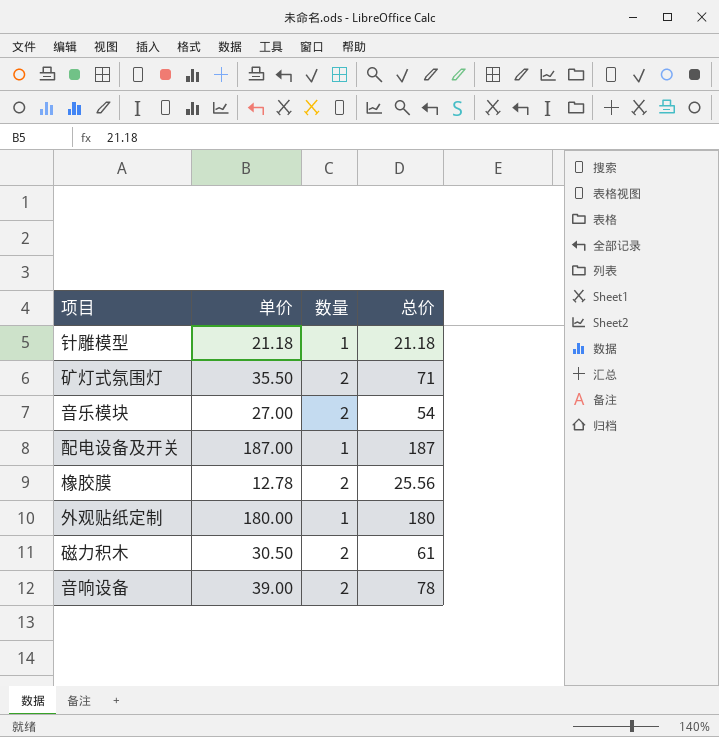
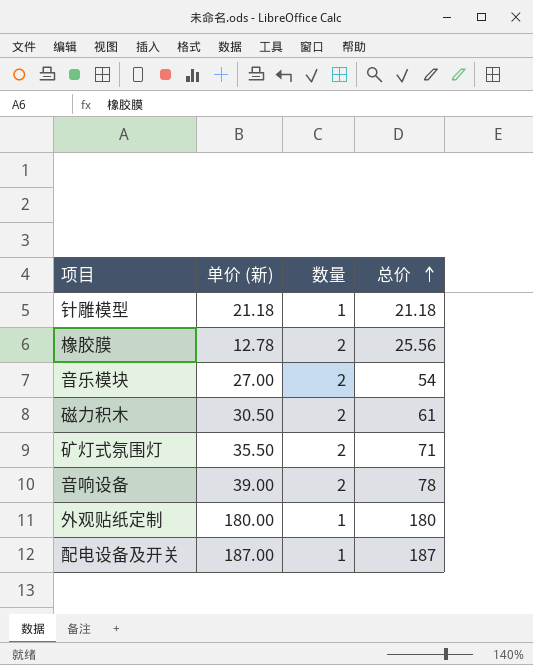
row order: none -> 总价 ascending
column name: 单价 -> 单价 (新)

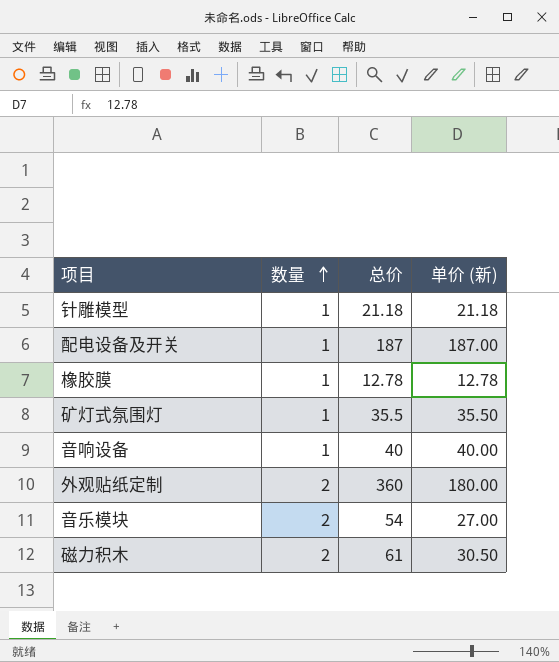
row order: 总价 ascending -> 数量 ascending
column 单价 (新) | position: 2 -> 4
橡胶膜 | 数量: 2 -> 1
橡胶膜 | 总价: 25.56 -> 12.78
矿灯式氛围灯 | 数量: 2 -> 1
矿灯式氛围灯 | 总价: 71 -> 35.5
音响设备 | 数量: 2 -> 1
音响设备 | 总价: 78 -> 40
音响设备 | 单价 (新): 39.00 -> 40.00
外观贴纸定制 | 数量: 1 -> 2
外观贴纸定制 | 总价: 180 -> 360

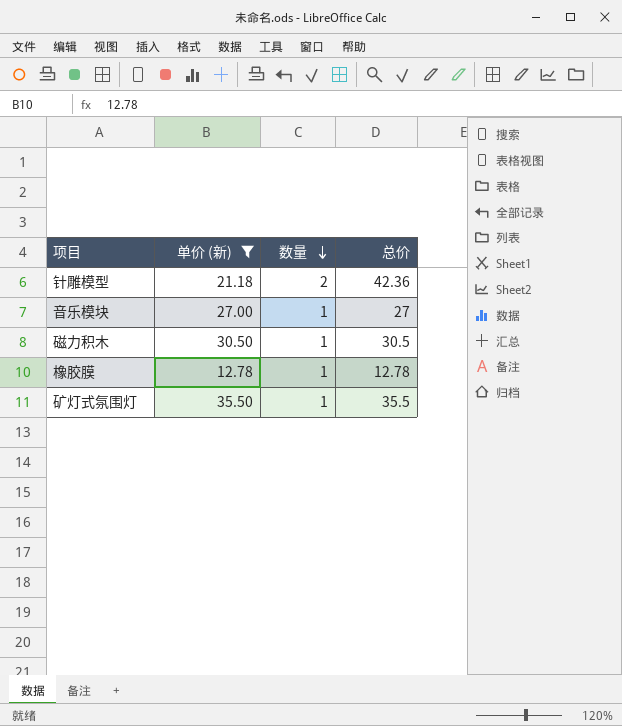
filter: none -> 单价 (新) <= 35.50
row order: 数量 ascending -> 数量 descending
column 单价 (新) | position: 4 -> 2
针雕模型 | 数量: 1 -> 2
针雕模型 | 总价: 21.18 -> 42.36
音乐模块 | 数量: 2 -> 1
音乐模块 | 总价: 54 -> 27
磁力积木 | 数量: 2 -> 1
磁力积木 | 总价: 61 -> 30.5

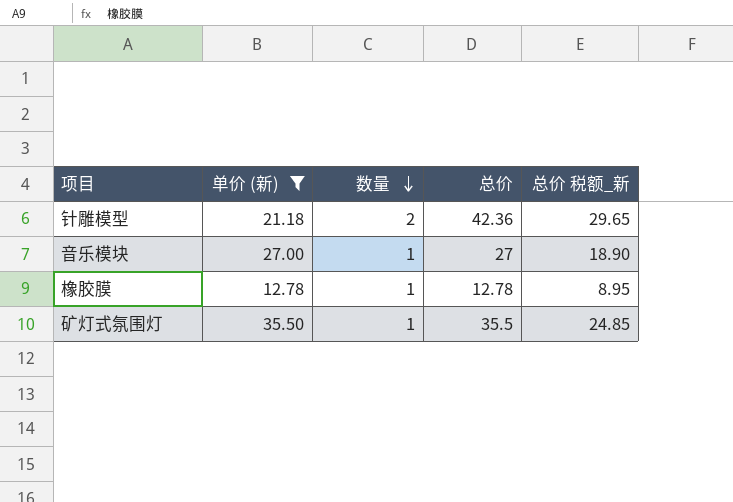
column 总价 税额_新 | formula: none -> [总价] * 0.7
row 磁力积木: 30.50 | 1 | 30.5 -> none

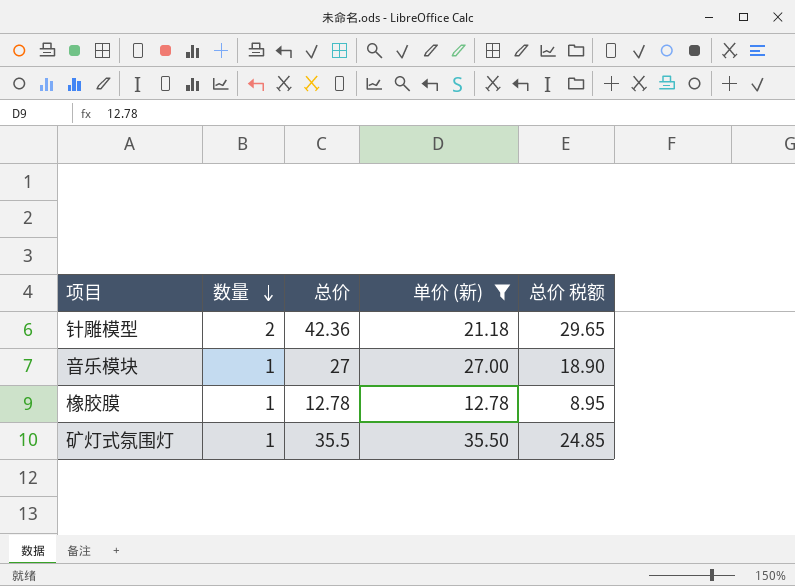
column 单价 (新) | position: 2 -> 4
column name: 总价 税额_新 -> 总价 税额

